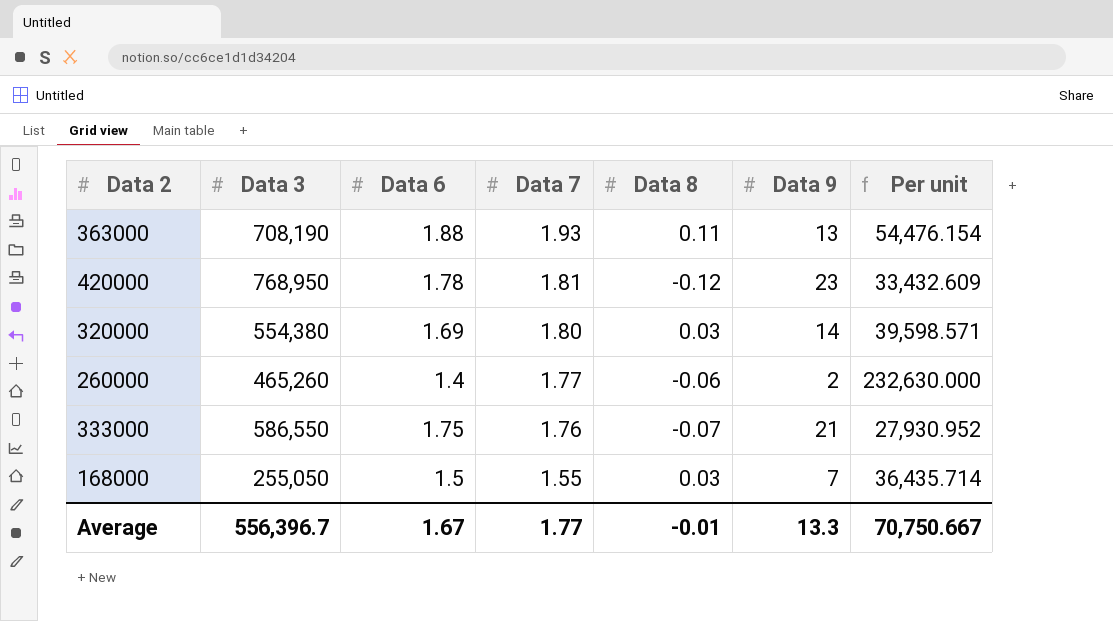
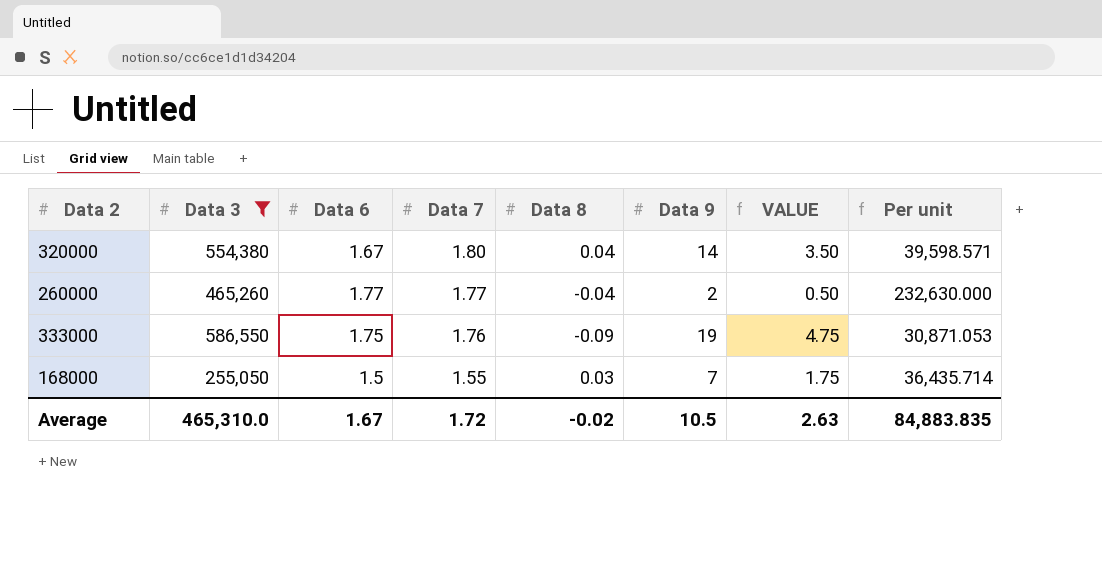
filter: none -> Data 3 <= 586,550
column VALUE | formula: none -> [Data 9] * 0.25
320000 | Data 6: 1.69 -> 1.67
320000 | Data 8: 0.03 -> 0.04
260000 | Data 6: 1.4 -> 1.77
260000 | Data 8: -0.06 -> -0.04
333000 | Data 8: -0.07 -> -0.09
333000 | Data 9: 21 -> 19
333000 | Per unit: 27,930.952 -> 30,871.053
Average | Data 3: 556,396.7 -> 465,310.0
Average | Data 7: 1.77 -> 1.72
Average | Data 8: -0.01 -> -0.02
Average | Data 9: 13.3 -> 10.5
Average | Per unit: 70,750.667 -> 84,883.835

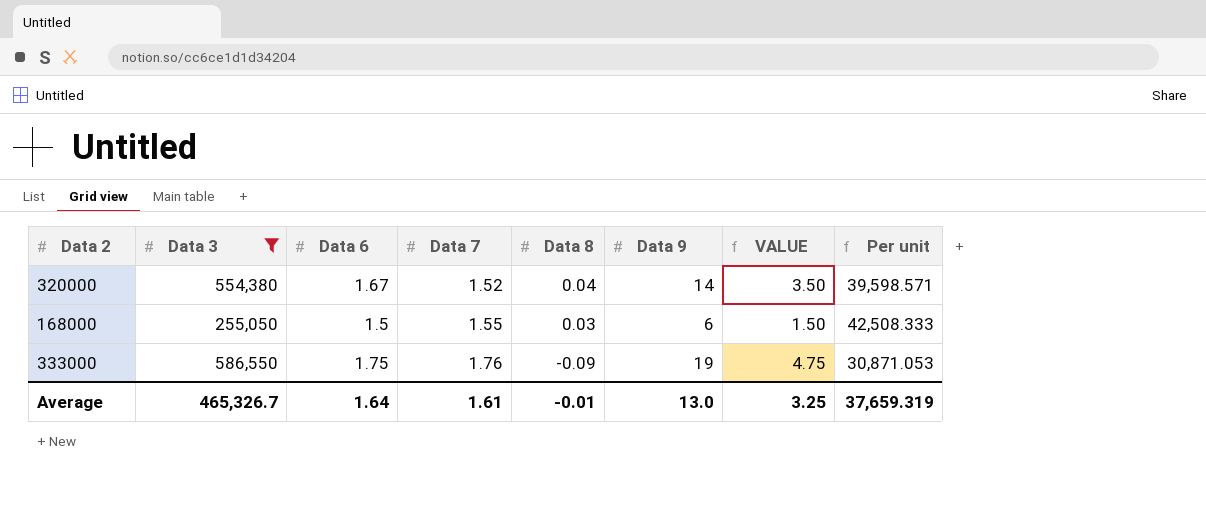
row order: Data 7 descending -> Data 7 ascending
row 260000: 465,260 | 1.77 | 1.77 | -0.04 | 2 | 0.50 | 232,630.000 -> none
320000 | Data 7: 1.80 -> 1.52
168000 | Data 9: 7 -> 6
168000 | VALUE: 1.75 -> 1.50
168000 | Per unit: 36,435.714 -> 42,508.333
Average | Data 3: 465,310.0 -> 465,326.7
Average | Data 6: 1.67 -> 1.64
Average | Data 7: 1.72 -> 1.61
Average | Data 8: -0.02 -> -0.01
Average | Data 9: 10.5 -> 13.0
Average | VALUE: 2.63 -> 3.25
Average | Per unit: 84,883.835 -> 37,659.319

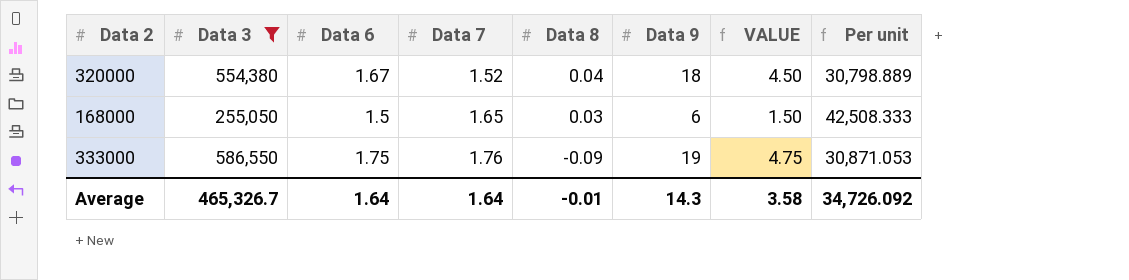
320000 | Data 9: 14 -> 18
320000 | VALUE: 3.50 -> 4.50
320000 | Per unit: 39,598.571 -> 30,798.889
168000 | Data 7: 1.55 -> 1.65
Average | Data 7: 1.61 -> 1.64
Average | Data 9: 13.0 -> 14.3
Average | VALUE: 3.25 -> 3.58
Average | Per unit: 37,659.319 -> 34,726.092

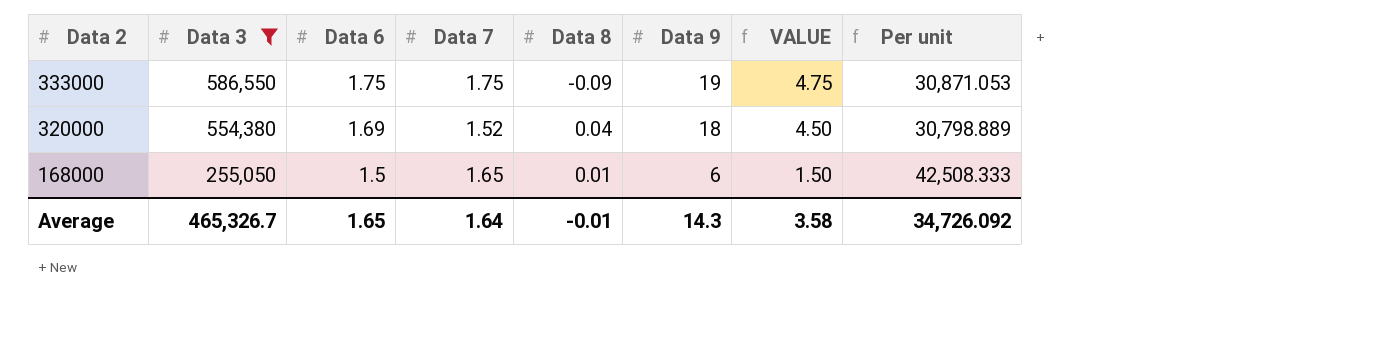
row order: Data 7 ascending -> Data 2 descending
333000 | Data 7: 1.76 -> 1.75
320000 | Data 6: 1.67 -> 1.69
168000 | Data 8: 0.03 -> 0.01
Average | Data 6: 1.64 -> 1.65

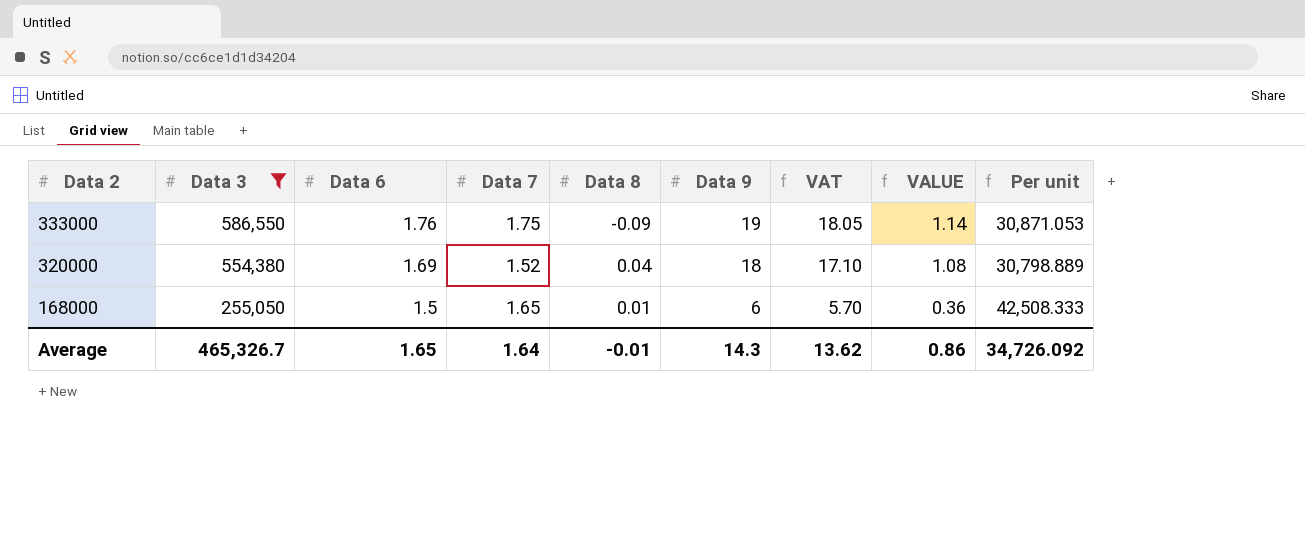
column VAT | formula: none -> [Data 9] * 0.95
column VALUE | formula: [Data 9] * 0.25 -> [Data 9] * 0.06
333000 | Data 6: 1.75 -> 1.76
Average | VALUE: 3.58 -> 0.86

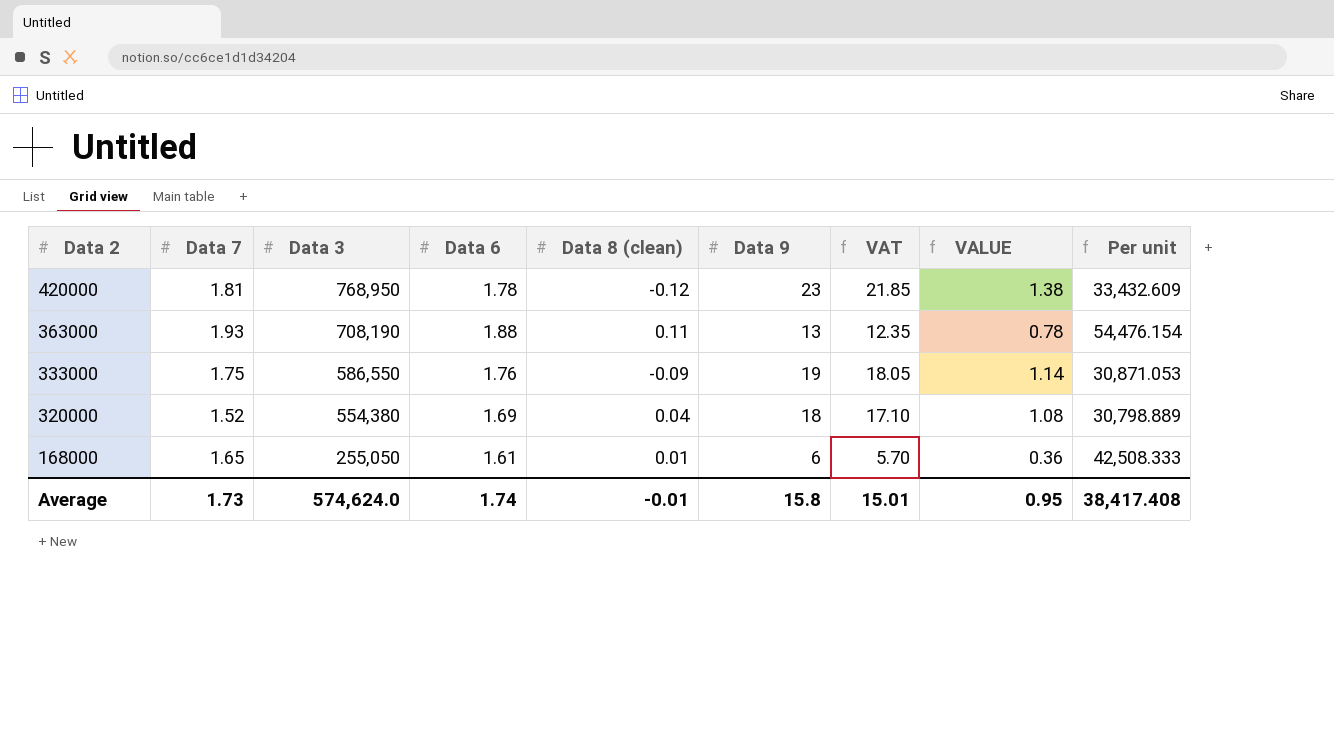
filter: Data 3 <= 586,550 -> none
column Data 7 | position: 4 -> 2
column name: Data 8 -> Data 8 (clean)
168000 | Data 6: 1.5 -> 1.61
Average | Data 7: 1.64 -> 1.73
Average | Data 3: 465,326.7 -> 574,624.0
Average | Data 6: 1.65 -> 1.74
Average | Data 9: 14.3 -> 15.8
Average | VAT: 13.62 -> 15.01
Average | VALUE: 0.86 -> 0.95
Average | Per unit: 34,726.092 -> 38,417.408

